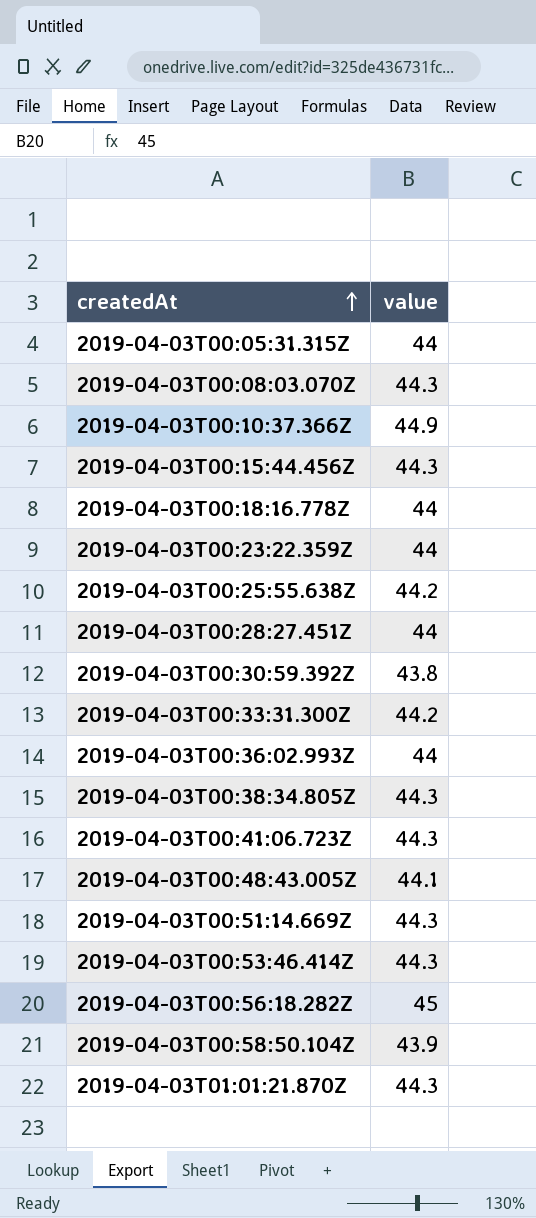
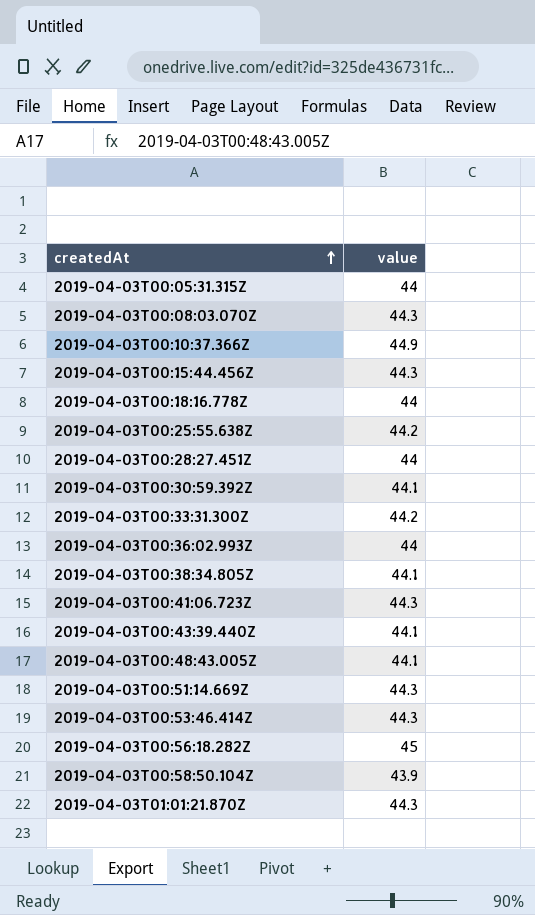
row 2019-04-03T00:23:22.359Z: 44 -> none
2019-04-03T00:30:59.392Z | value: 43.8 -> 44.1
2019-04-03T00:38:34.805Z | value: 44.3 -> 44.1
row 2019-04-03T00:43:39.440Z: none -> 44.1

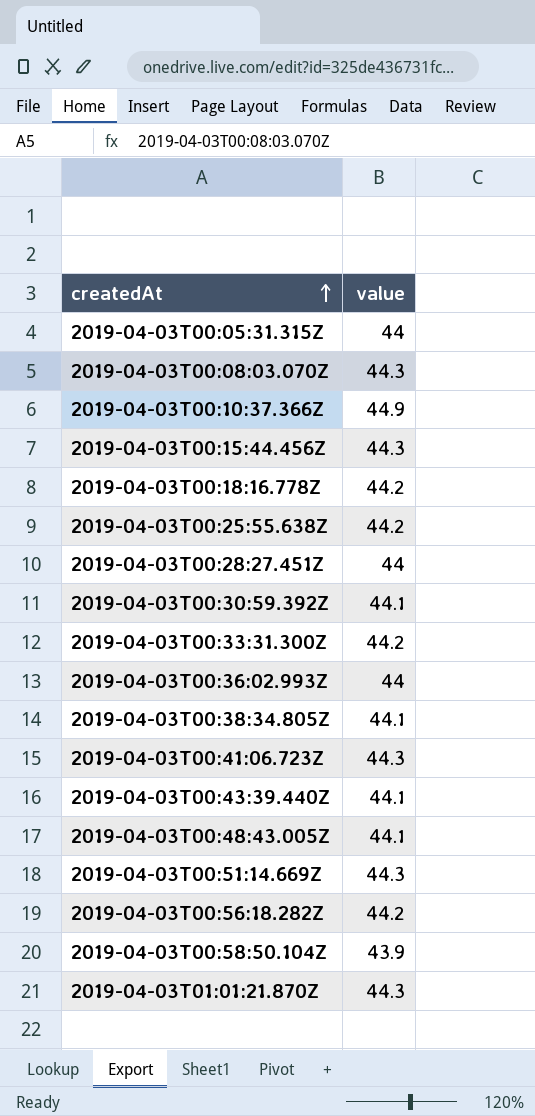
row 2019-04-03T00:53:46.414Z: 44.3 -> none
2019-04-03T00:18:16.778Z | value: 44 -> 44.2
2019-04-03T00:56:18.282Z | value: 45 -> 44.2

